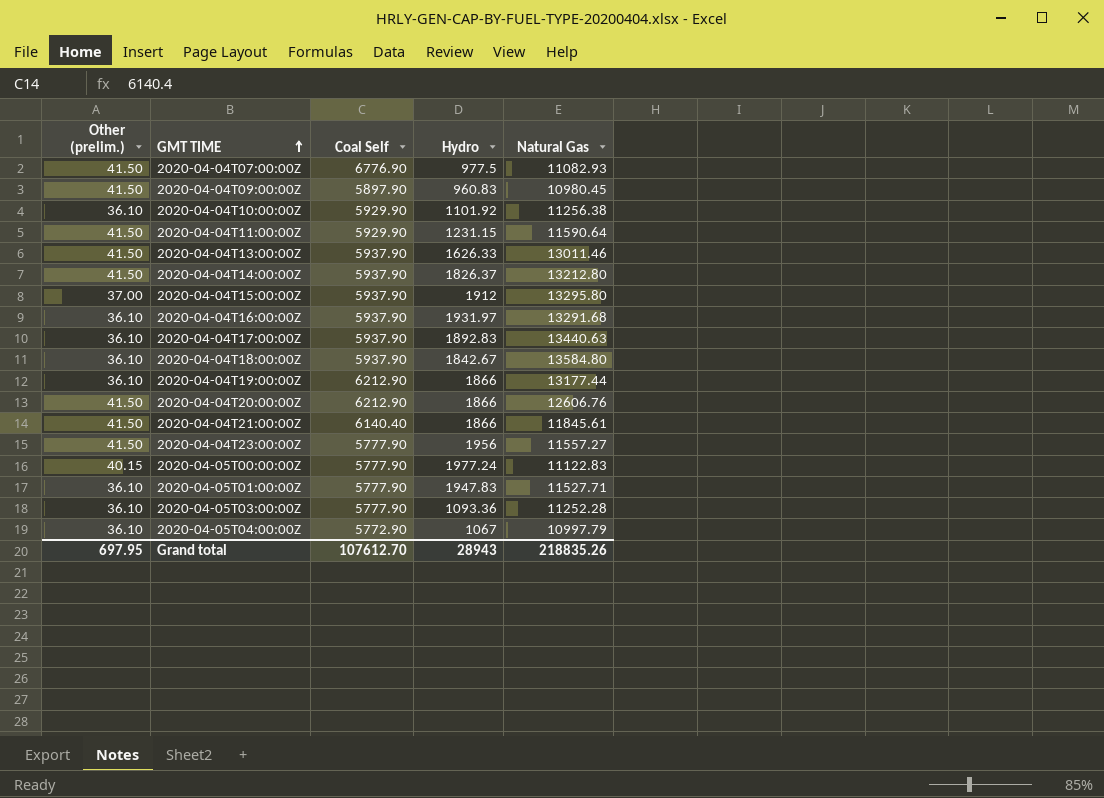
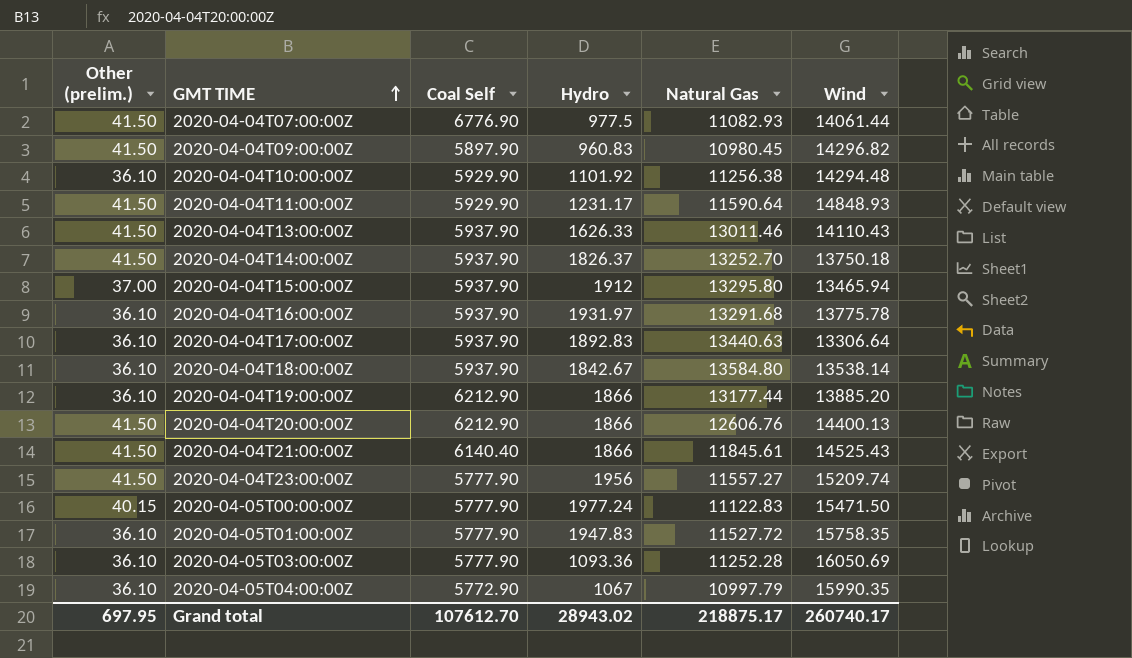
column Wind | position: none -> 6
2020-04-04T11:00:00Z | Hydro: 1231.15 -> 1231.17
2020-04-04T14:00:00Z | Natural Gas: 13212.80 -> 13252.70
2020-04-05T01:00:00Z | Natural Gas: 11527.71 -> 11527.72
Grand total | Hydro: 28943 -> 28943.02
Grand total | Natural Gas: 218835.26 -> 218875.17

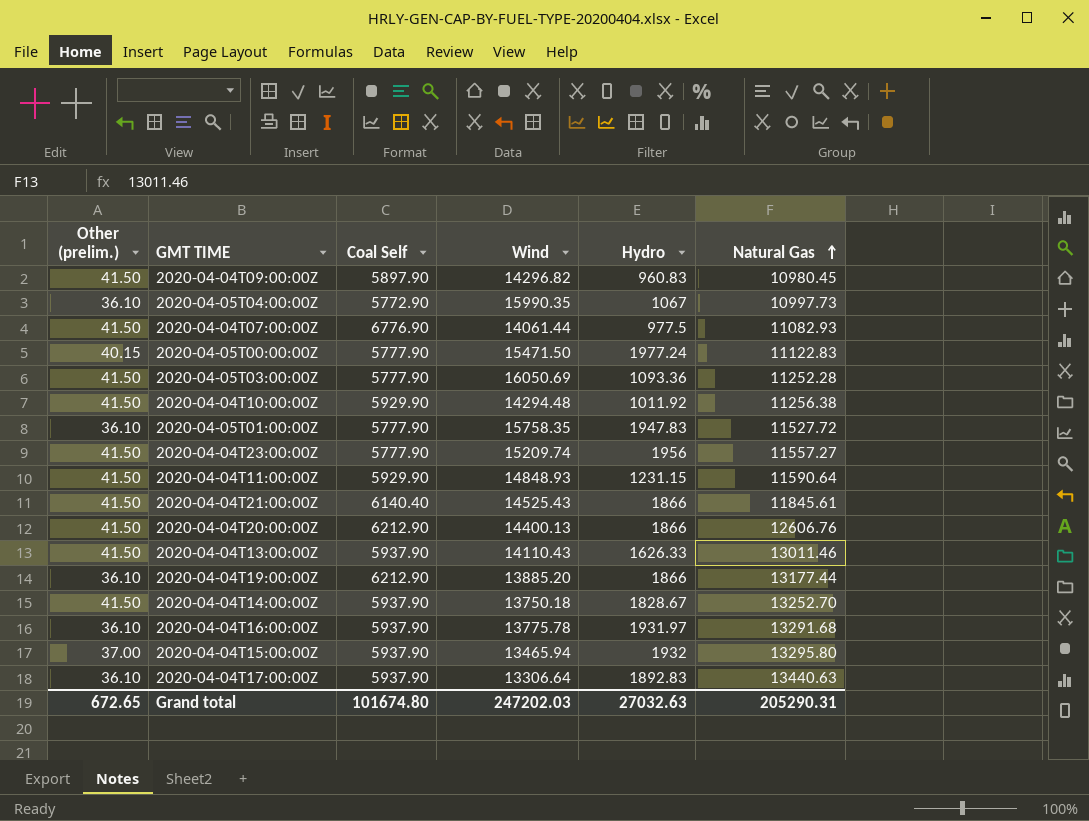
row order: GMT TIME ascending -> Natural Gas ascending
column Wind | position: 6 -> 4
row 2020-04-04T18:00:00Z: 36.10 | 5937.90 | 1842.67 | 13584.80 | 13538.14 -> none
2020-04-05T04:00:00Z | Natural Gas: 10997.79 -> 10997.73
2020-04-05T03:00:00Z | Other (prelim.): 36.10 -> 41.50
2020-04-04T10:00:00Z | Other (prelim.): 36.10 -> 41.50
2020-04-04T10:00:00Z | Hydro: 1101.92 -> 1011.92
2020-04-04T11:00:00Z | Hydro: 1231.17 -> 1231.15
2020-04-04T14:00:00Z | Hydro: 1826.37 -> 1828.67
2020-04-04T15:00:00Z | Hydro: 1912 -> 1932
Grand total | Other (prelim.): 697.95 -> 672.65
Grand total | Coal Self: 107612.70 -> 101674.80
Grand total | Wind: 260740.17 -> 247202.03
Grand total | Hydro: 28943.02 -> 27032.63
Grand total | Natural Gas: 218875.17 -> 205290.31

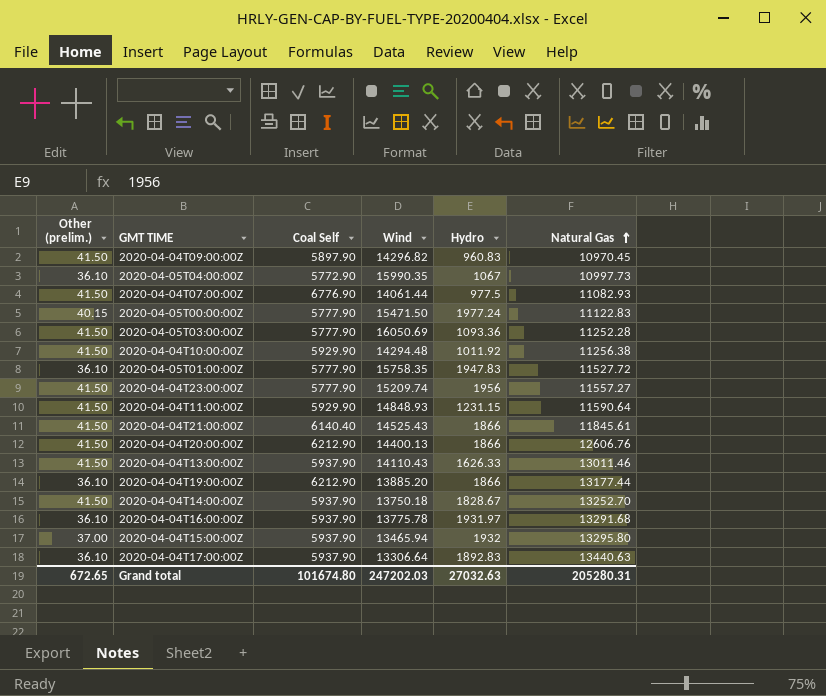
2020-04-04T09:00:00Z | Natural Gas: 10980.45 -> 10970.45
Grand total | Natural Gas: 205290.31 -> 205280.31

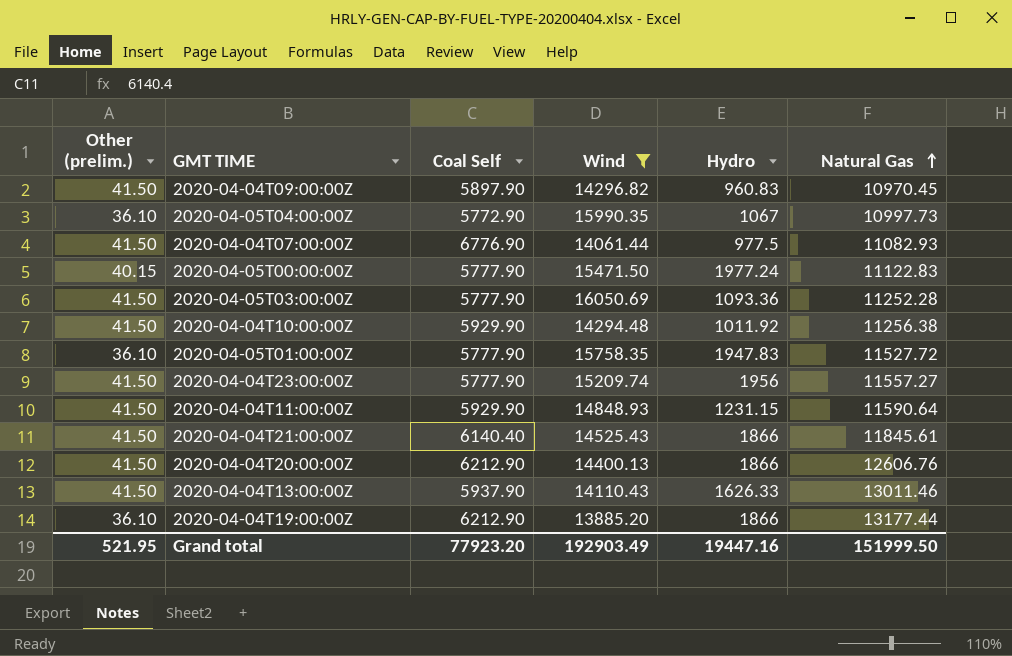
filter: none -> Wind >= 13885.20
Grand total | Other (prelim.): 672.65 -> 521.95
Grand total | Coal Self: 101674.80 -> 77923.20
Grand total | Wind: 247202.03 -> 192903.49
Grand total | Hydro: 27032.63 -> 19447.16
Grand total | Natural Gas: 205280.31 -> 151999.50

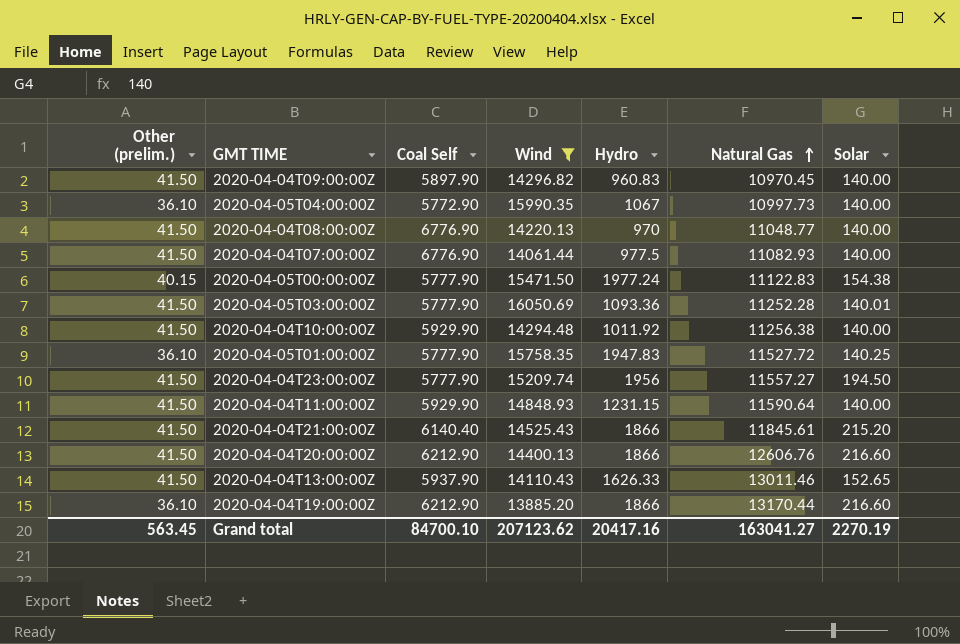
column Solar | position: none -> 7
row 2020-04-04T08:00:00Z: none -> 41.50 | 6776.90 | 14220.13 | 970 | 11048.77 | 140.00
2020-04-04T19:00:00Z | Natural Gas: 13177.44 -> 13170.44
Grand total | Other (prelim.): 521.95 -> 563.45
Grand total | Coal Self: 77923.20 -> 84700.10
Grand total | Wind: 192903.49 -> 207123.62
Grand total | Hydro: 19447.16 -> 20417.16
Grand total | Natural Gas: 151999.50 -> 163041.27

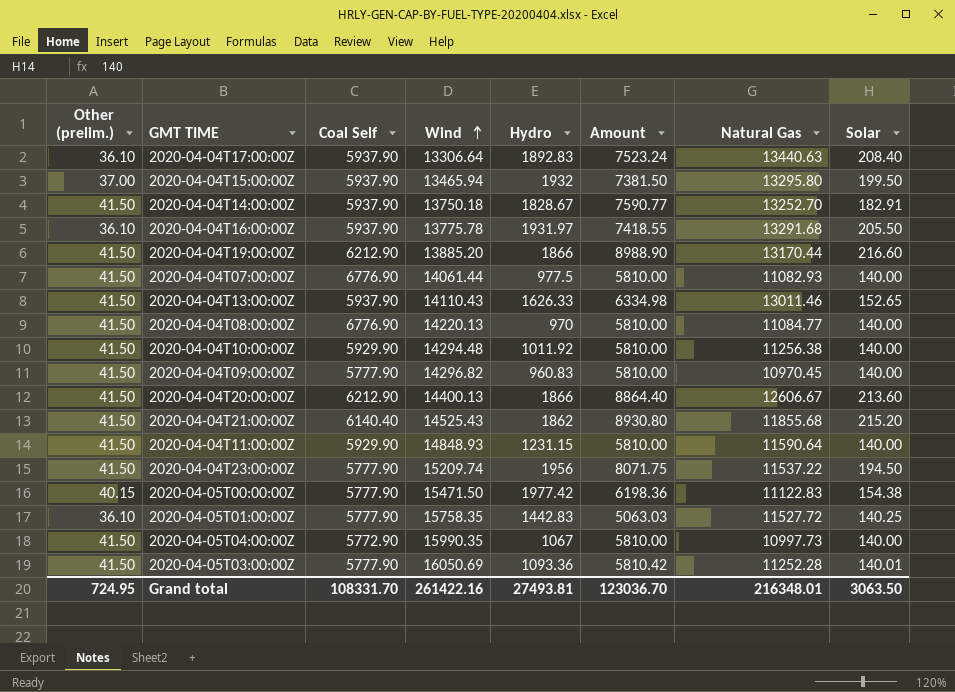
filter: Wind >= 13885.20 -> none
row order: Natural Gas ascending -> Wind ascending
column Amount | formula: none -> [Other (prelim.)] * [Solar]
2020-04-04T19:00:00Z | Other (prelim.): 36.10 -> 41.50
2020-04-04T08:00:00Z | Natural Gas: 11048.77 -> 11084.77
2020-04-04T09:00:00Z | Coal Self: 5897.90 -> 5777.90
2020-04-04T20:00:00Z | Natural Gas: 12606.76 -> 12606.67
2020-04-04T20:00:00Z | Solar: 216.60 -> 213.60
2020-04-04T21:00:00Z | Hydro: 1866 -> 1862
2020-04-04T21:00:00Z | Natural Gas: 11845.61 -> 11855.68
2020-04-04T23:00:00Z | Natural Gas: 11557.27 -> 11537.22
2020-04-05T00:00:00Z | Hydro: 1977.24 -> 1977.42
2020-04-05T01:00:00Z | Hydro: 1947.83 -> 1442.83
2020-04-05T04:00:00Z | Other (prelim.): 36.10 -> 41.50
Grand total | Other (prelim.): 563.45 -> 724.95
Grand total | Coal Self: 84700.10 -> 108331.70
Grand total | Wind: 207123.62 -> 261422.16
Grand total | Hydro: 20417.16 -> 27493.81
Grand total | Natural Gas: 163041.27 -> 216348.01
Grand total | Solar: 2270.19 -> 3063.50

